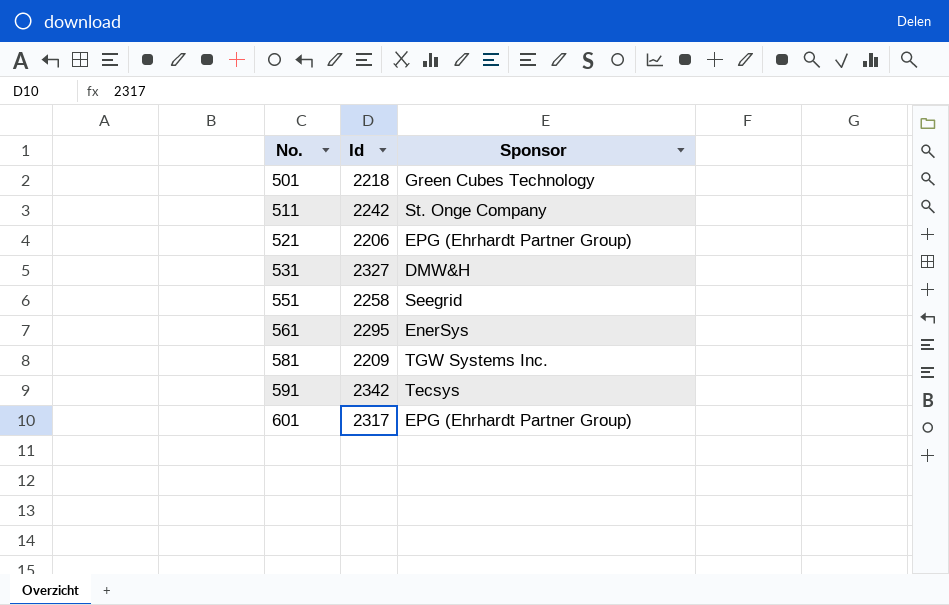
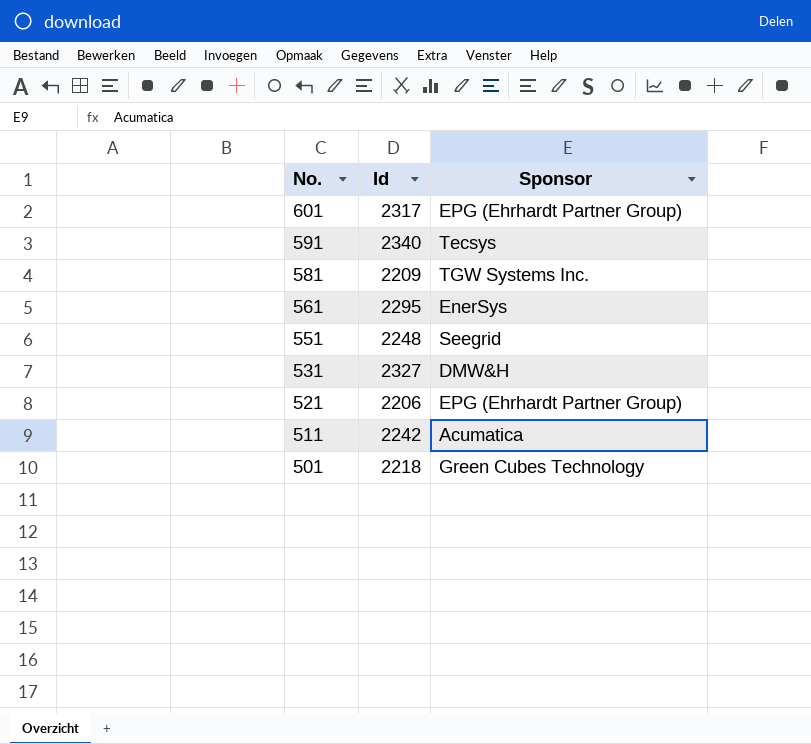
row order: No. ascending -> No. descending
591 | Id: 2342 -> 2340
551 | Id: 2258 -> 2248
511 | Sponsor: St. Onge Company -> Acumatica

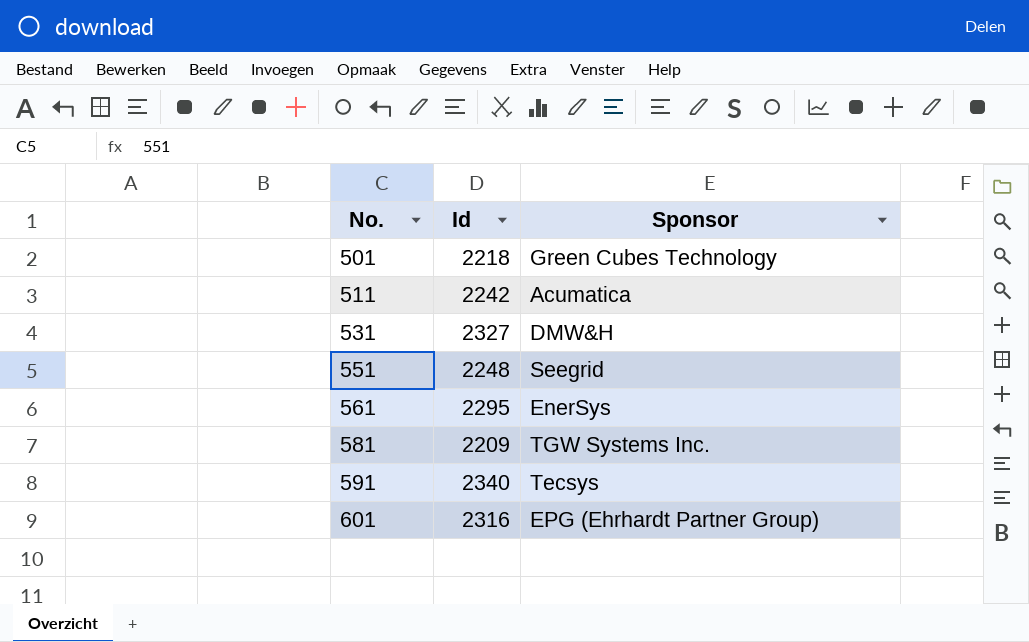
row order: No. descending -> No. ascending
row 521: 2206 | EPG (Ehrhardt Partner Group) -> none
601 | Id: 2317 -> 2316

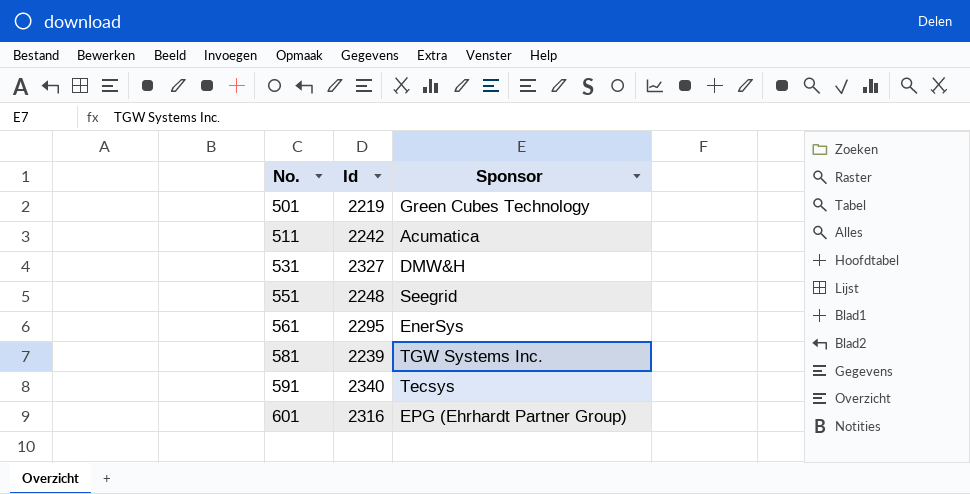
501 | Id: 2218 -> 2219
581 | Id: 2209 -> 2239

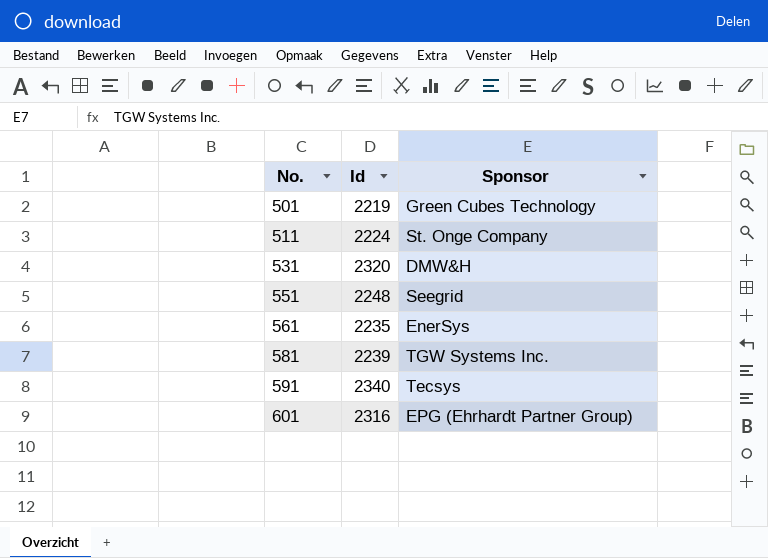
511 | Id: 2242 -> 2224
511 | Sponsor: Acumatica -> St. Onge Company
531 | Id: 2327 -> 2320
561 | Id: 2295 -> 2235

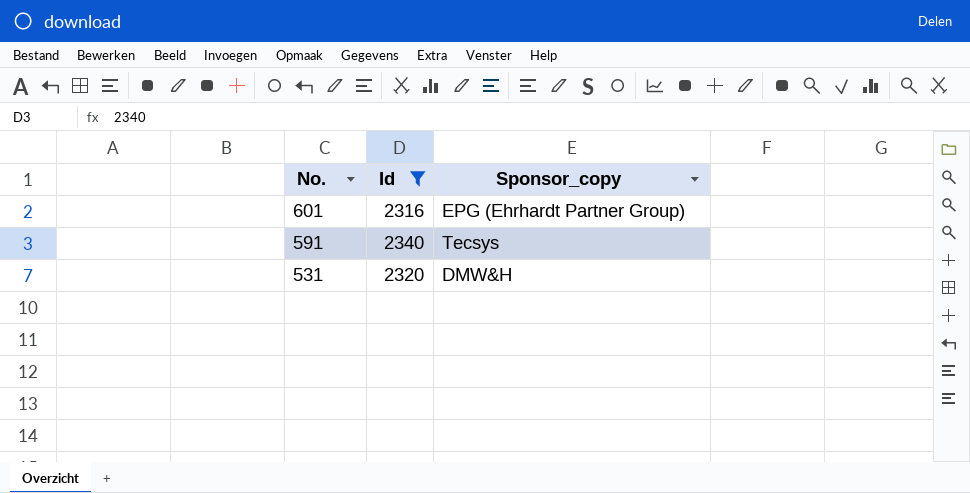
filter: none -> Id >= 2316
row order: No. ascending -> No. descending
column name: Sponsor -> Sponsor_copy

